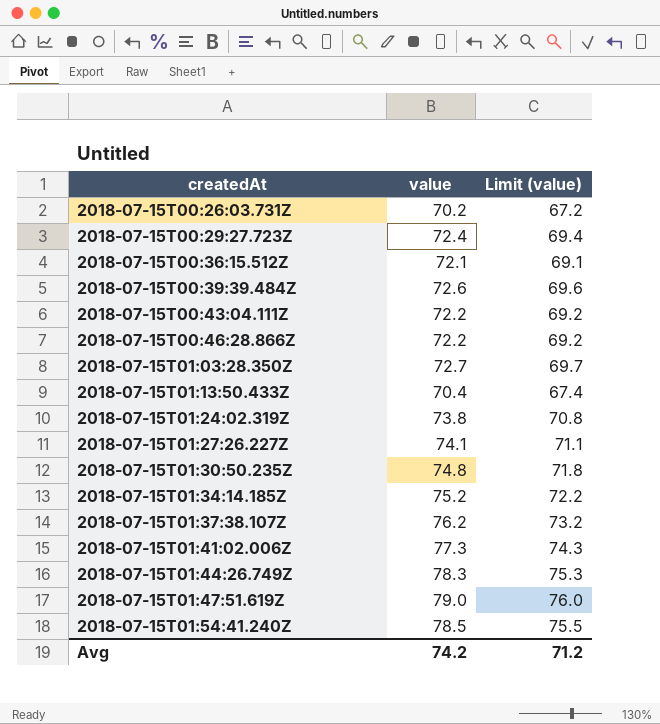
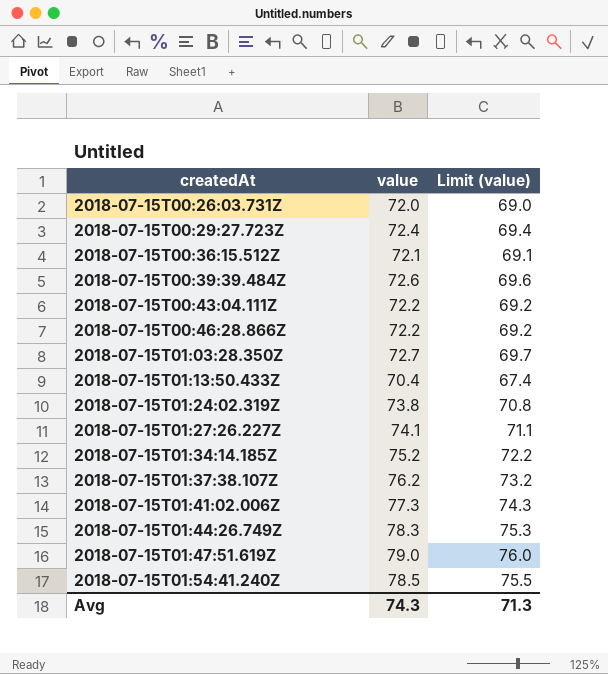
row 2018-07-15T01:30:50.235Z: 74.8 | 71.8 -> none
2018-07-15T00:26:03.731Z | value: 70.2 -> 72.0
2018-07-15T00:26:03.731Z | Limit (value): 67.2 -> 69.0
Avg | value: 74.2 -> 74.3
Avg | Limit (value): 71.2 -> 71.3

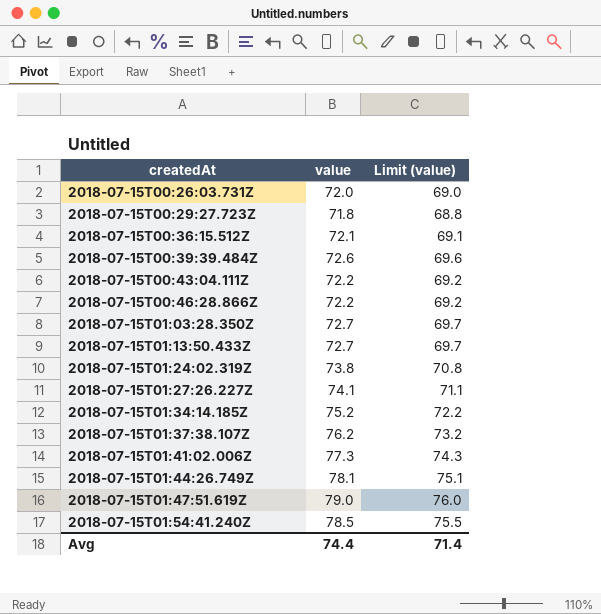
2018-07-15T00:29:27.723Z | value: 72.4 -> 71.8
2018-07-15T00:29:27.723Z | Limit (value): 69.4 -> 68.8
2018-07-15T01:13:50.433Z | value: 70.4 -> 72.7
2018-07-15T01:13:50.433Z | Limit (value): 67.4 -> 69.7
2018-07-15T01:44:26.749Z | value: 78.3 -> 78.1
2018-07-15T01:44:26.749Z | Limit (value): 75.3 -> 75.1
Avg | value: 74.3 -> 74.4
Avg | Limit (value): 71.3 -> 71.4

